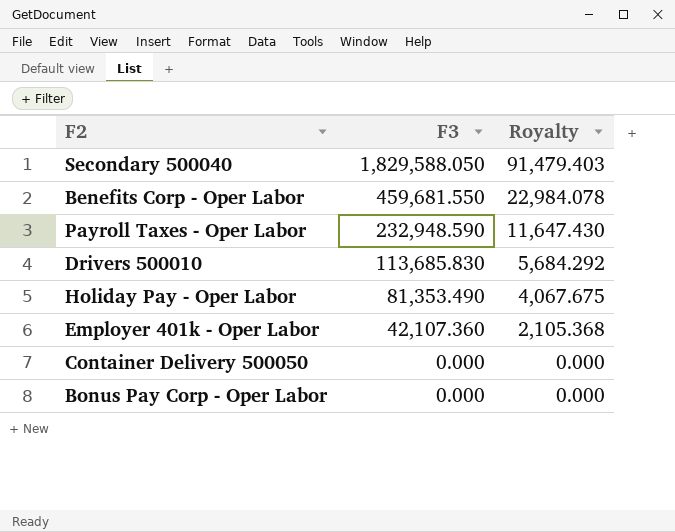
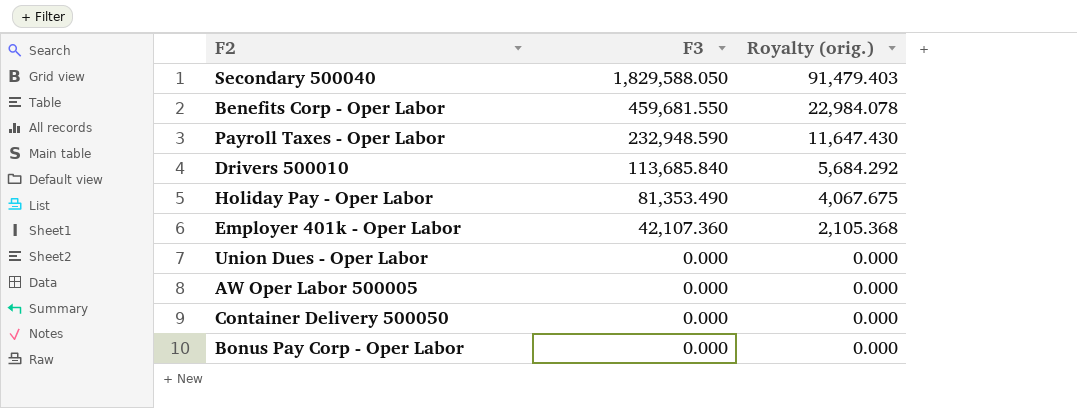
column name: Royalty -> Royalty (orig.)
Drivers 500010 | F3: 113,685.830 -> 113,685.840
row Union Dues - Oper Labor: none -> 0.000 | 0.000
row AW Oper Labor 500005: none -> 0.000 | 0.000

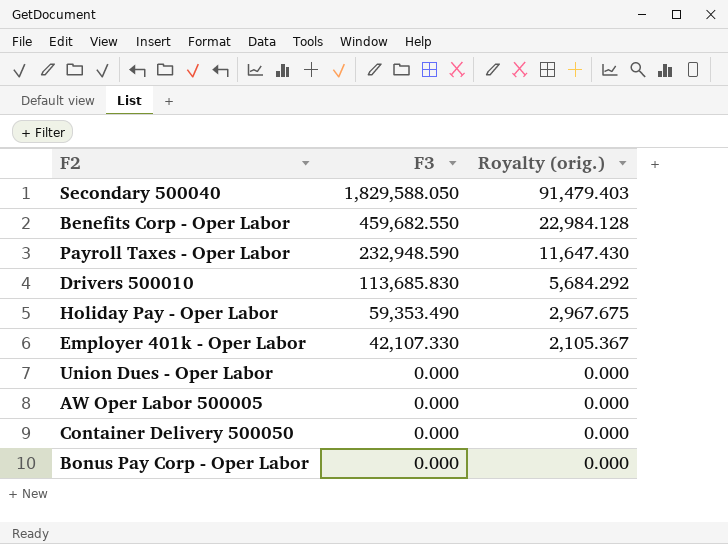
Benefits Corp - Oper Labor | F3: 459,681.550 -> 459,682.550
Benefits Corp - Oper Labor | Royalty (orig.): 22,984.078 -> 22,984.128
Drivers 500010 | F3: 113,685.840 -> 113,685.830
Holiday Pay - Oper Labor | F3: 81,353.490 -> 59,353.490
Holiday Pay - Oper Labor | Royalty (orig.): 4,067.675 -> 2,967.675
Employer 401k - Oper Labor | F3: 42,107.360 -> 42,107.330
Employer 401k - Oper Labor | Royalty (orig.): 2,105.368 -> 2,105.367

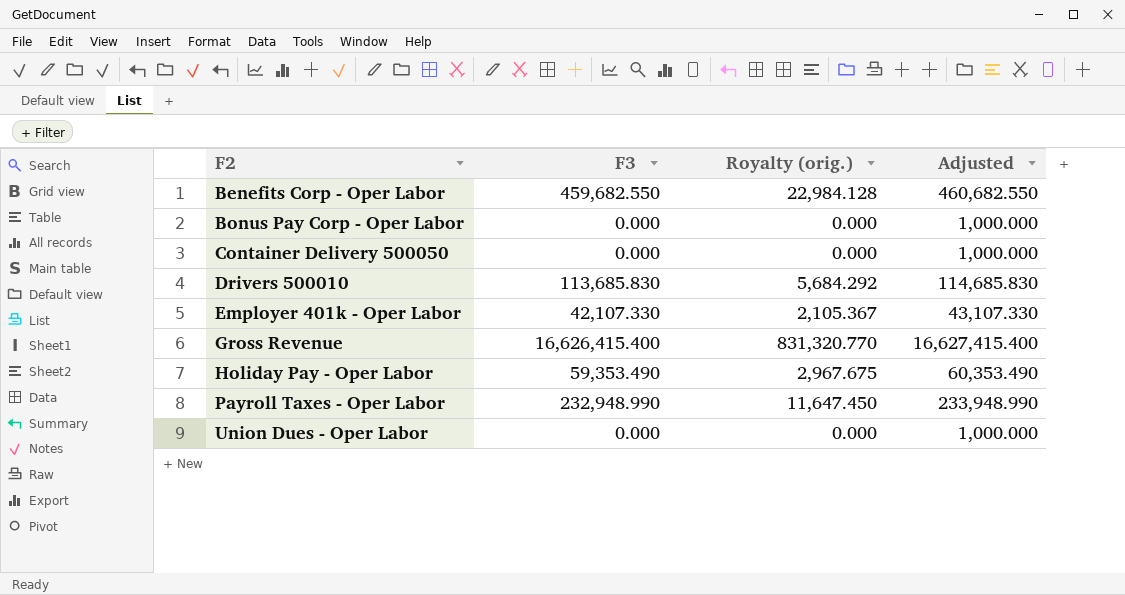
row order: F3 descending -> F2 ascending
column Adjusted | formula: none -> [F3] + 1000
row Secondary 500040: 1,829,588.050 | 91,479.403 -> none
row AW Oper Labor 500005: 0.000 | 0.000 -> none
row Gross Revenue: none -> 16,626,415.400 | 831,320.770 | 16,627,415.400
Payroll Taxes - Oper Labor | F3: 232,948.590 -> 232,948.990
Payroll Taxes - Oper Labor | Royalty (orig.): 11,647.430 -> 11,647.450

